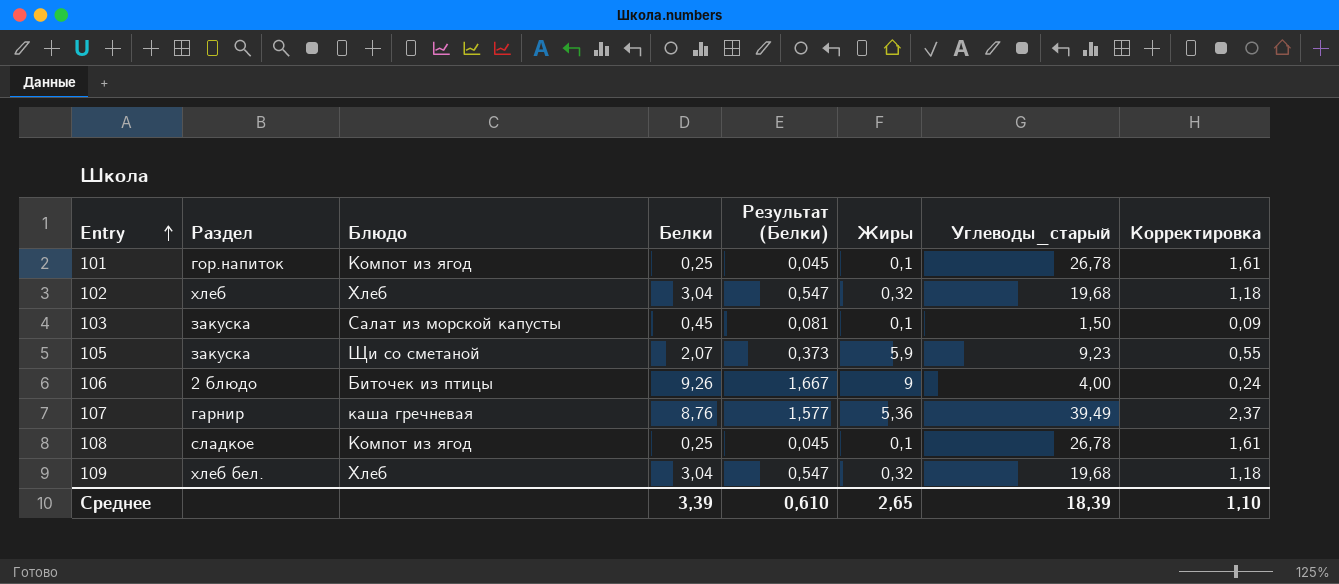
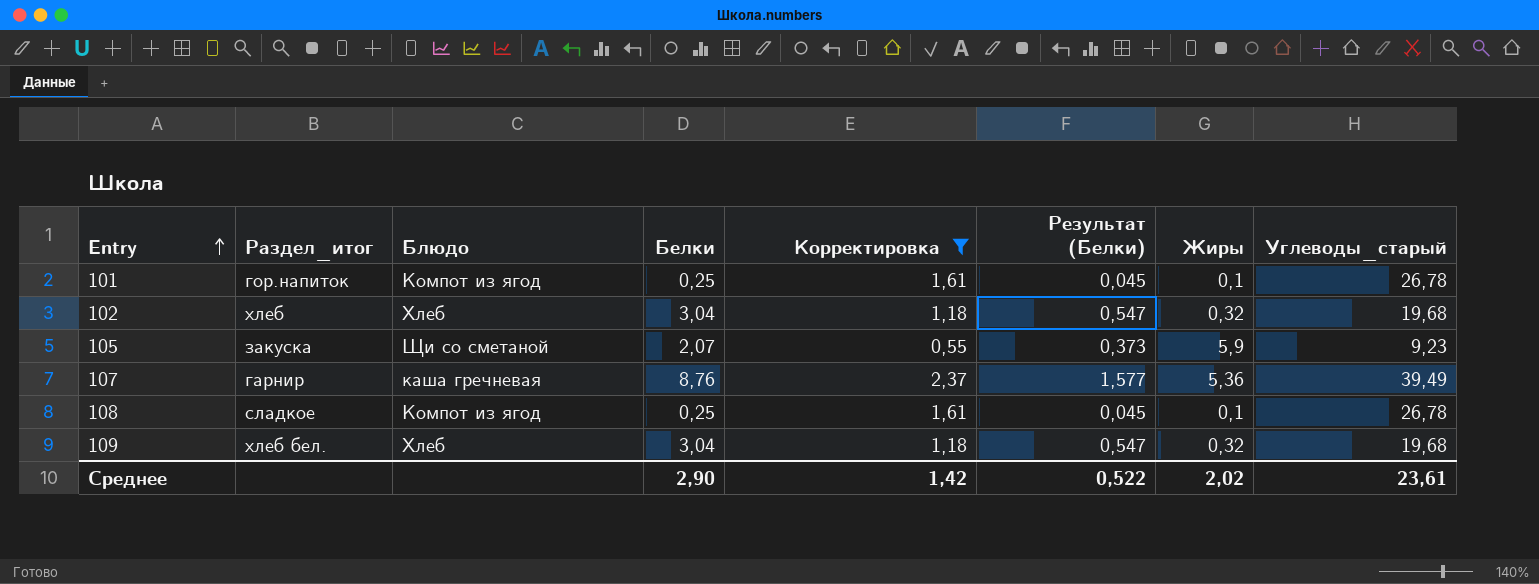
filter: none -> Корректировка >= 0,55
column name: Раздел -> Раздел_итог
column Корректировка | position: 8 -> 5
Среднее | Белки: 3,39 -> 2,90
Среднее | Корректировка: 1,10 -> 1,42
Среднее | Результат (Белки): 0,610 -> 0,522
Среднее | Жиры: 2,65 -> 2,02
Среднее | Углеводы_старый: 18,39 -> 23,61

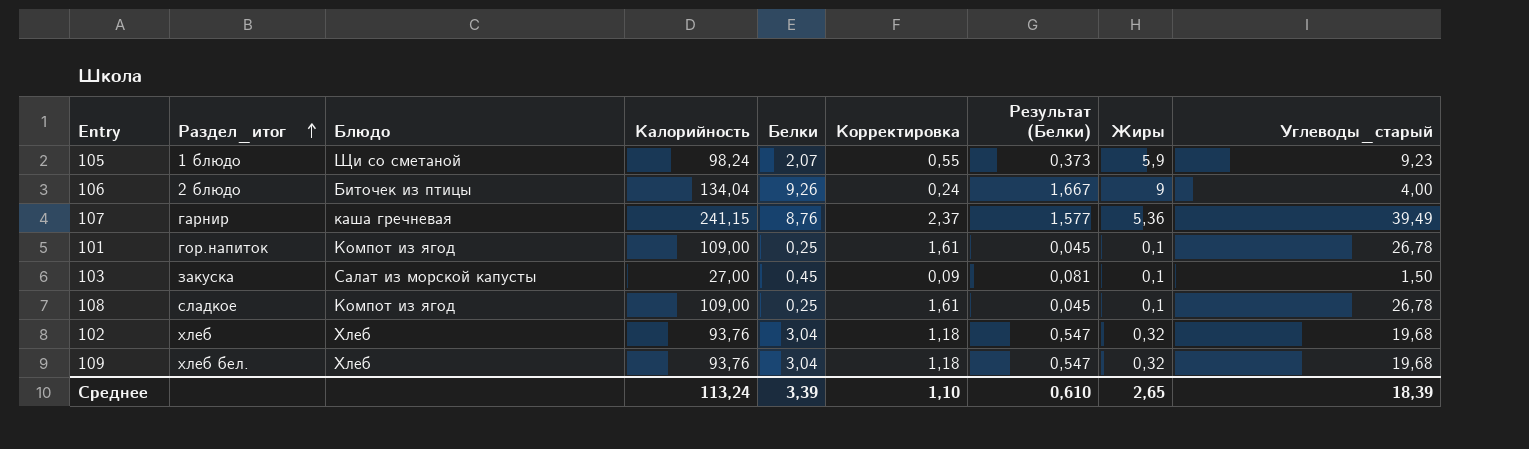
filter: Корректировка >= 0,55 -> none
row order: Entry ascending -> Раздел_итог ascending
column Калорийность | position: none -> 4
105 | Раздел_итог: закуска -> 1 блюдо
Среднее | Белки: 2,90 -> 3,39
Среднее | Корректировка: 1,42 -> 1,10
Среднее | Результат (Белки): 0,522 -> 0,610
Среднее | Жиры: 2,02 -> 2,65
Среднее | Углеводы_старый: 23,61 -> 18,39

